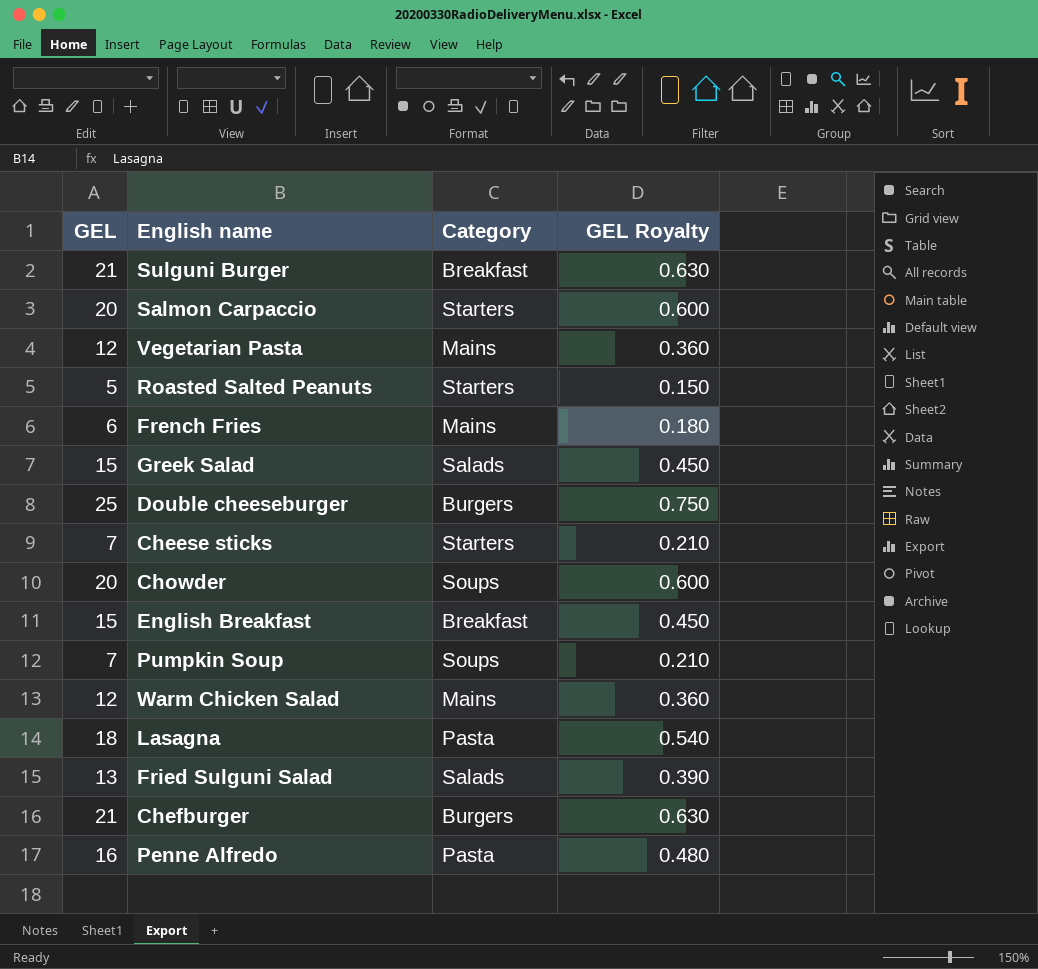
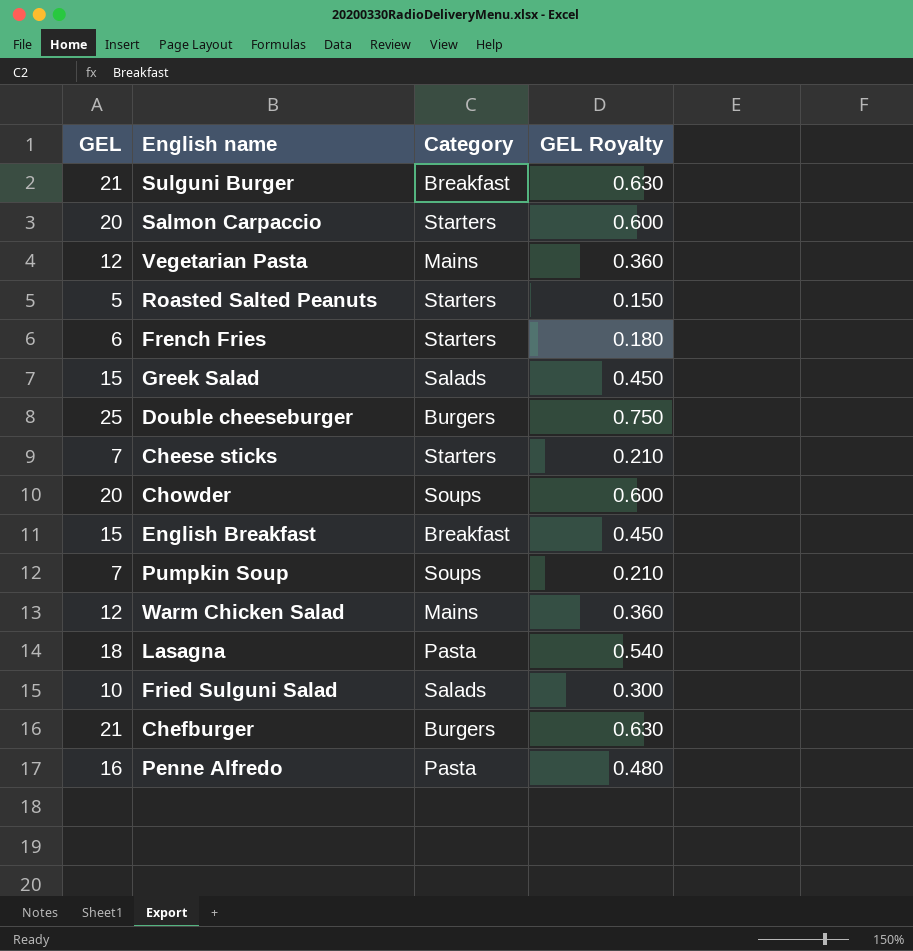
French Fries | Category: Mains -> Starters
Fried Sulguni Salad | GEL: 13 -> 10
Fried Sulguni Salad | GEL Royalty: 0.390 -> 0.300

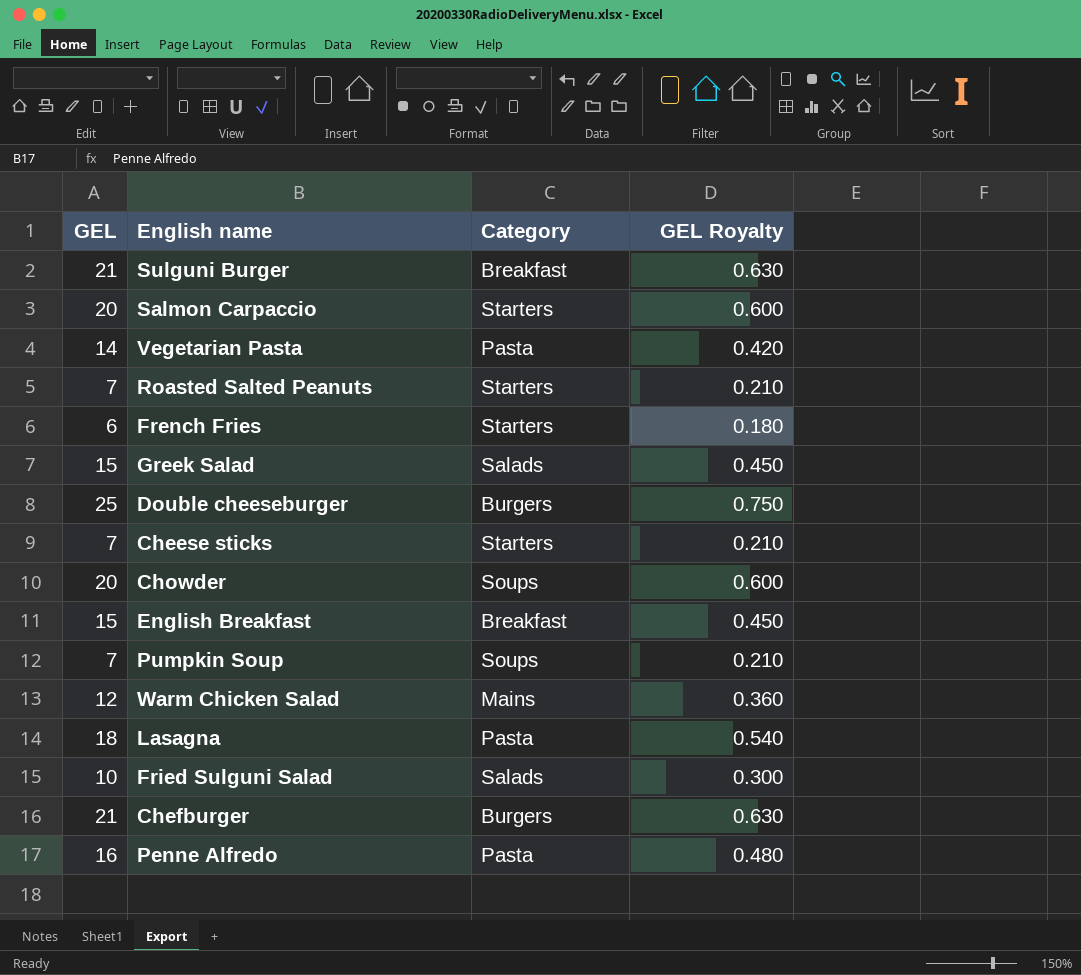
Vegetarian Pasta | GEL: 12 -> 14
Vegetarian Pasta | Category: Mains -> Pasta
Vegetarian Pasta | GEL Royalty: 0.360 -> 0.420
Roasted Salted Peanuts | GEL: 5 -> 7
Roasted Salted Peanuts | GEL Royalty: 0.150 -> 0.210

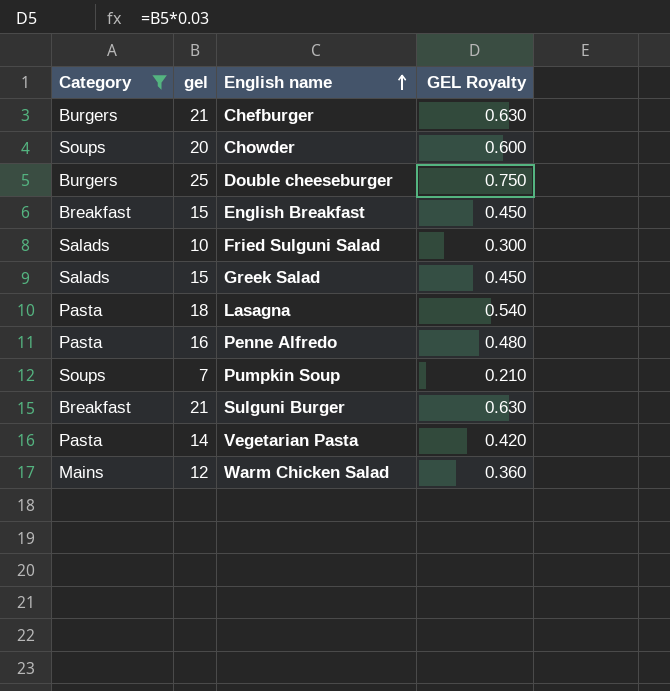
filter: none -> Category != Starters
row order: none -> English name ascending
column Category | position: 3 -> 1
column name: GEL -> gel

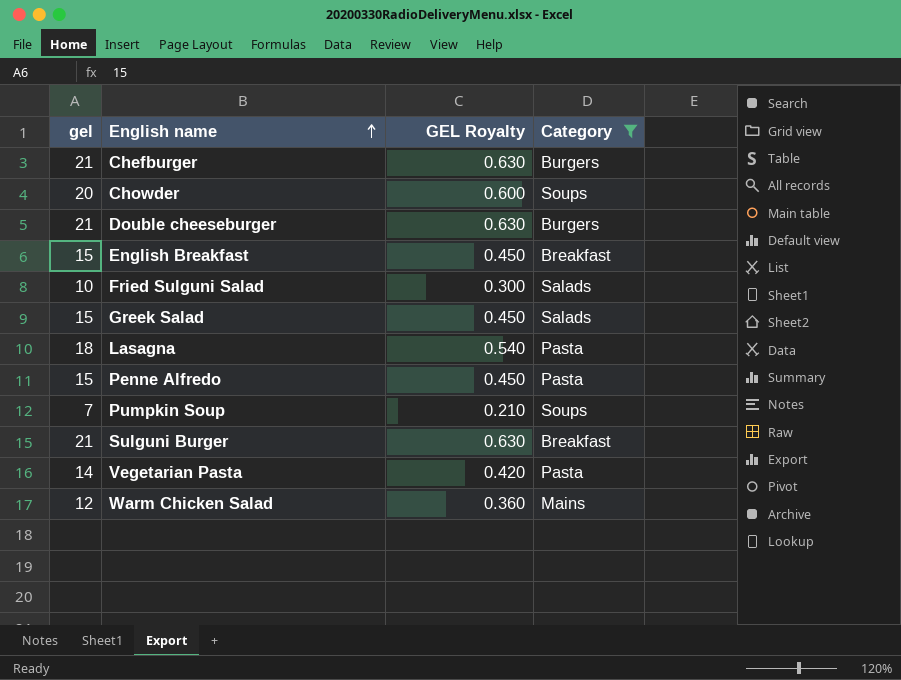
column Category | position: 1 -> 4
Double cheeseburger | gel: 25 -> 21
Double cheeseburger | GEL Royalty: 0.750 -> 0.630
Penne Alfredo | gel: 16 -> 15
Penne Alfredo | GEL Royalty: 0.480 -> 0.450

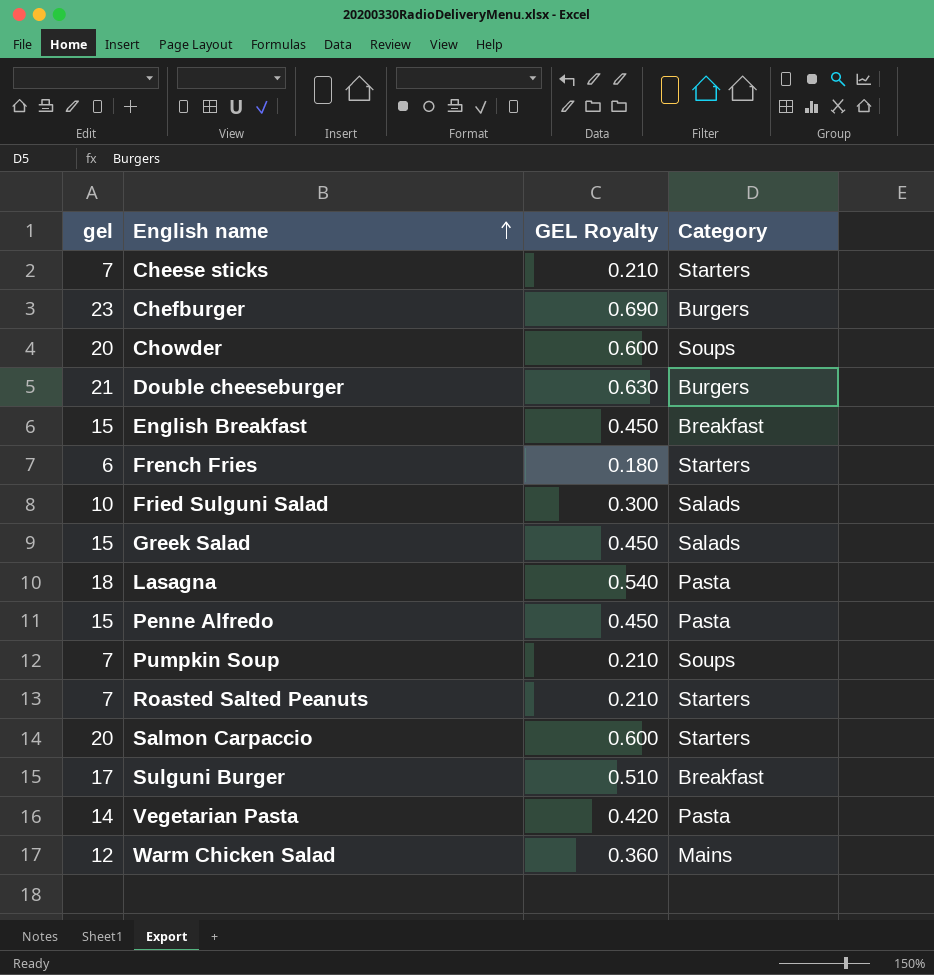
filter: Category != Starters -> none
Chefburger | gel: 21 -> 23
Chefburger | GEL Royalty: 0.630 -> 0.690
Sulguni Burger | gel: 21 -> 17
Sulguni Burger | GEL Royalty: 0.630 -> 0.510

